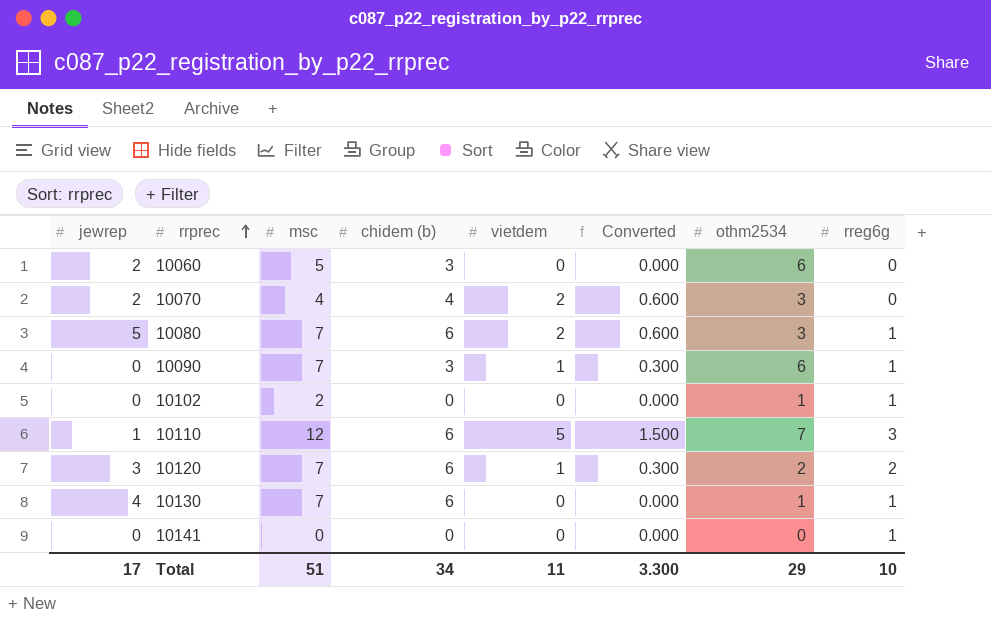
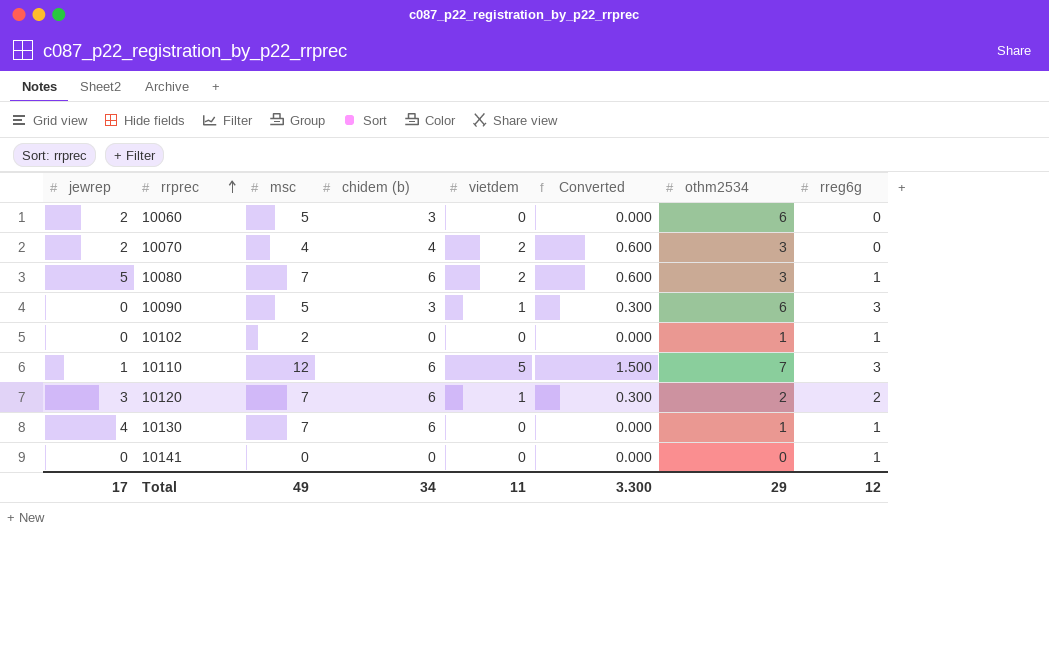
10090 | msc: 7 -> 5
10090 | rreg6g: 1 -> 3
Total | msc: 51 -> 49
Total | rreg6g: 10 -> 12

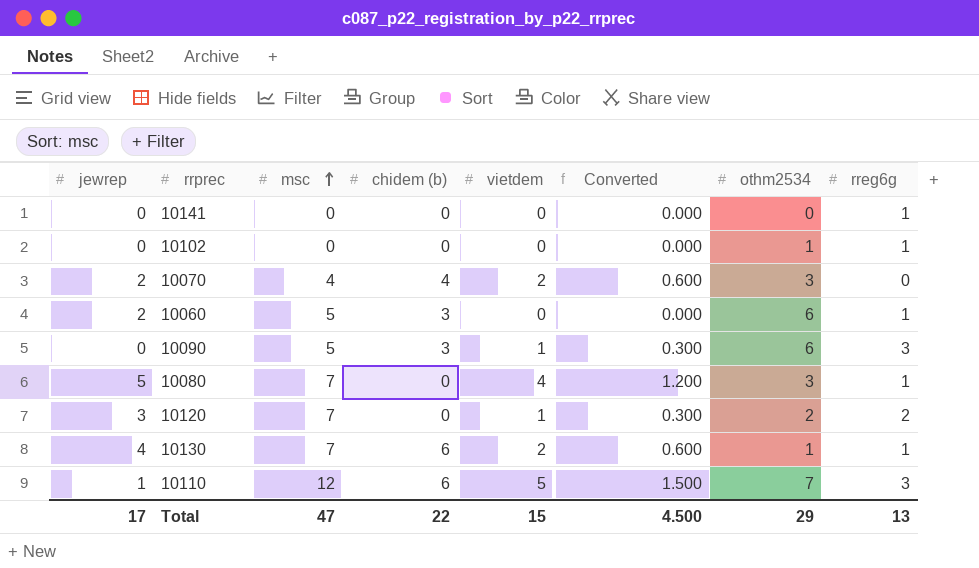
row order: rrprec ascending -> msc ascending
10102 | msc: 2 -> 0
10060 | rreg6g: 0 -> 1
10080 | chidem (b): 6 -> 0
10080 | vietdem: 2 -> 4
10080 | Converted: 0.600 -> 1.200
10120 | chidem (b): 6 -> 0
10130 | vietdem: 0 -> 2
10130 | Converted: 0.000 -> 0.600
Total | msc: 49 -> 47
Total | chidem (b): 34 -> 22
Total | vietdem: 11 -> 15
Total | Converted: 3.300 -> 4.500
Total | rreg6g: 12 -> 13

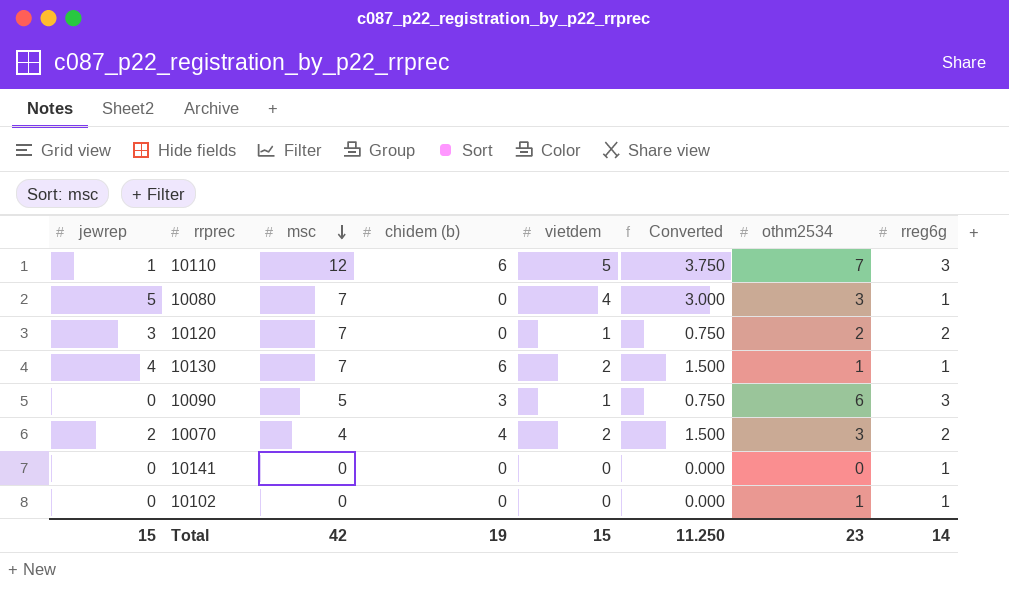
row order: msc ascending -> msc descending
column Converted | formula: [vietdem] * 0.3 -> [vietdem] * 0.75
row 10060: 2 | 5 | 3 | 0 | 0.000 | 6 | 1 -> none
10070 | rreg6g: 0 -> 2
Total | jewrep: 17 -> 15
Total | msc: 47 -> 42
Total | chidem (b): 22 -> 19
Total | Converted: 4.500 -> 11.250
Total | othm2534: 29 -> 23
Total | rreg6g: 13 -> 14

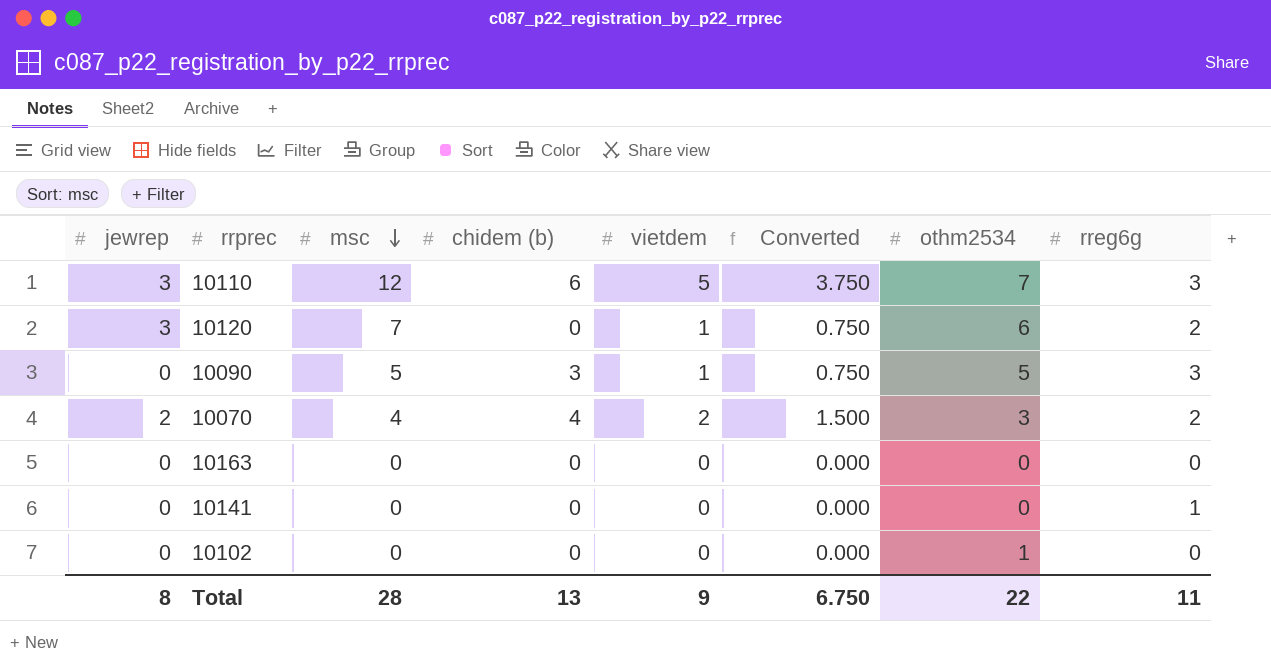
row 10080: 5 | 7 | 0 | 4 | 3.000 | 3 | 1 -> none
row 10130: 4 | 7 | 6 | 2 | 1.500 | 1 | 1 -> none
10110 | jewrep: 1 -> 3
10120 | othm2534: 2 -> 6
10090 | othm2534: 6 -> 5
row 10163: none -> 0 | 0 | 0 | 0 | 0.000 | 0 | 0
10102 | rreg6g: 1 -> 0
Total | jewrep: 15 -> 8
Total | msc: 42 -> 28
Total | chidem (b): 19 -> 13
Total | vietdem: 15 -> 9
Total | Converted: 11.250 -> 6.750
Total | othm2534: 23 -> 22
Total | rreg6g: 14 -> 11

